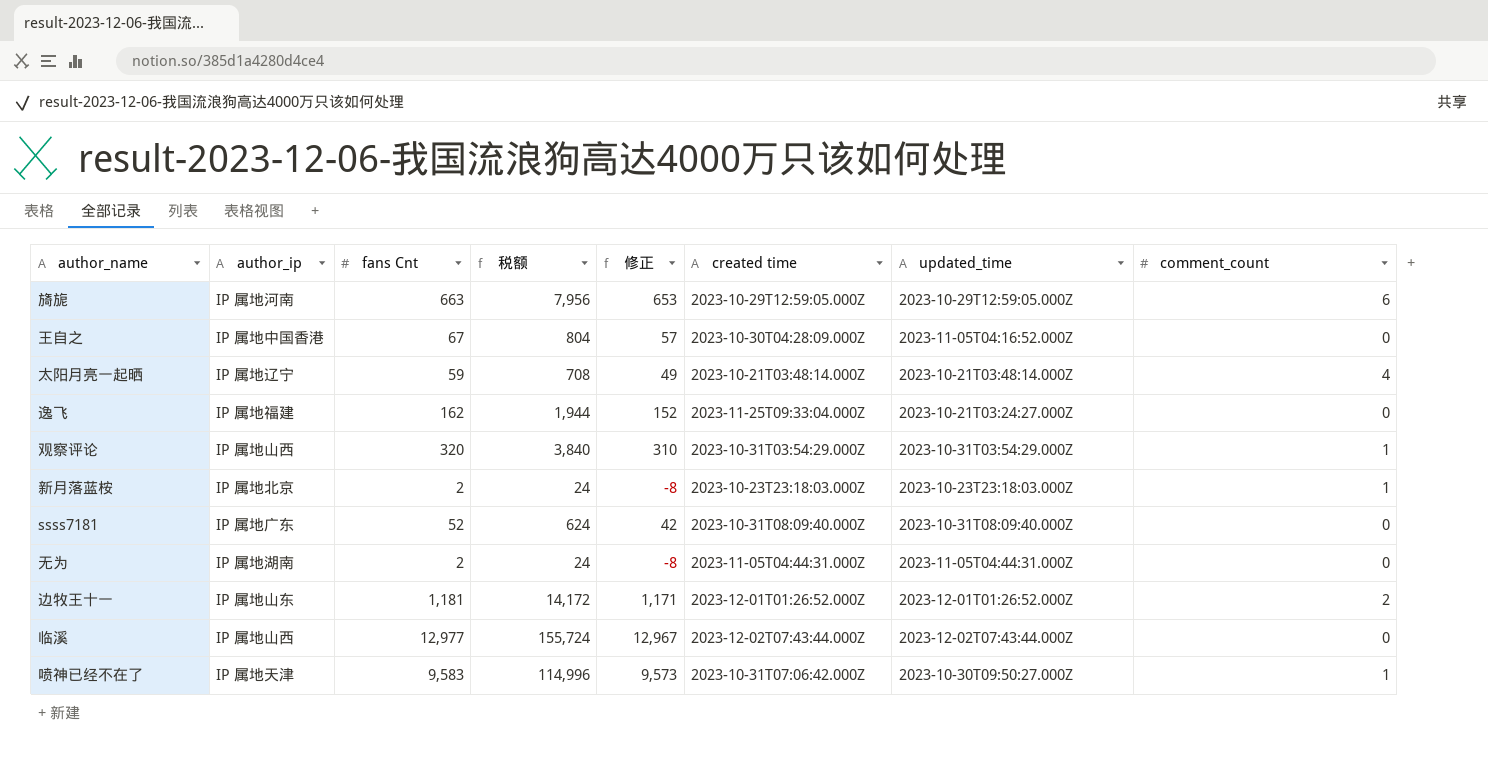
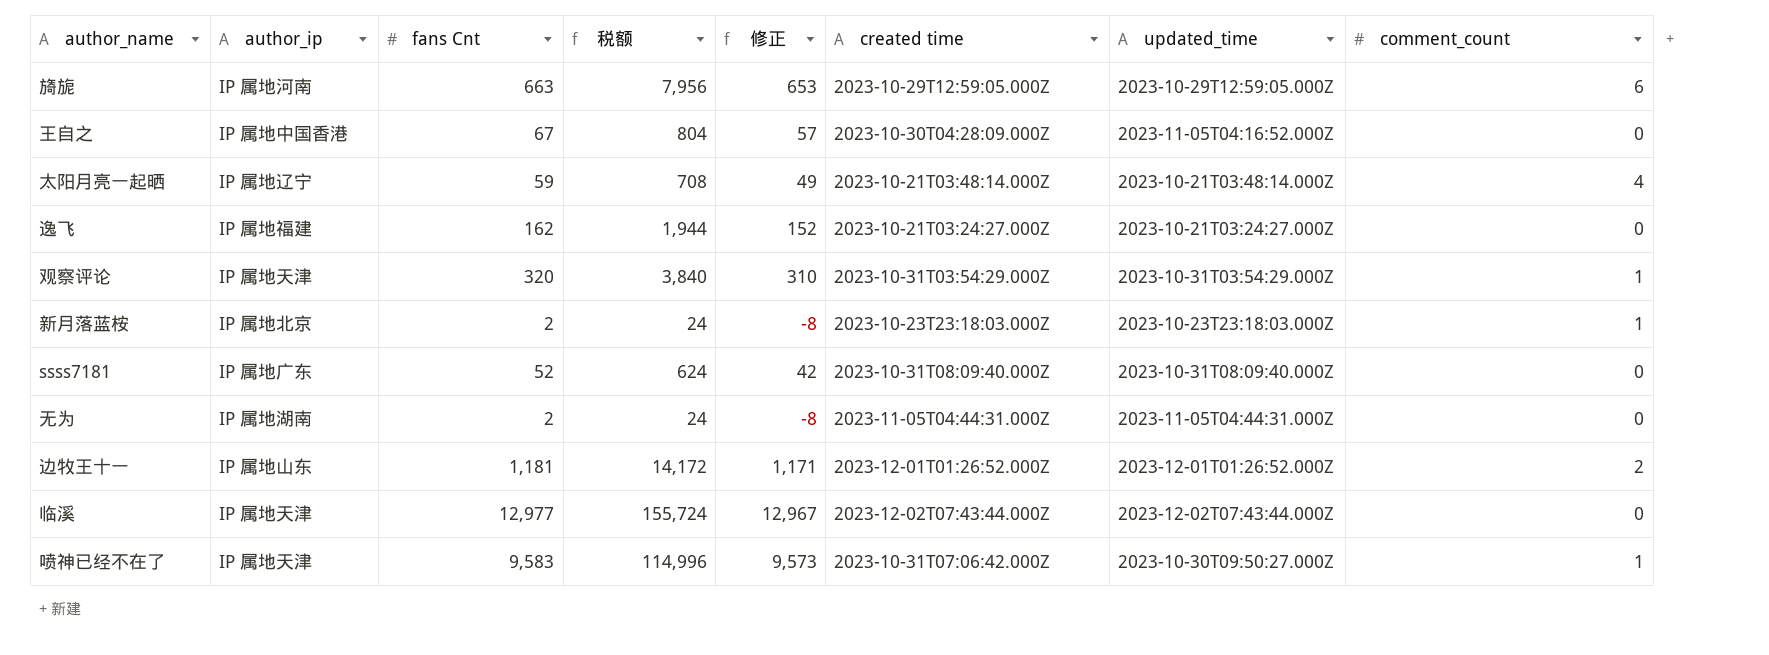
逸飞 | created time: 2023-11-25T09:33:04.000Z -> 2023-10-21T03:24:27.000Z
观察评论 | author_ip: IP 属地山西 -> IP 属地天津
临溪 | author_ip: IP 属地山西 -> IP 属地天津

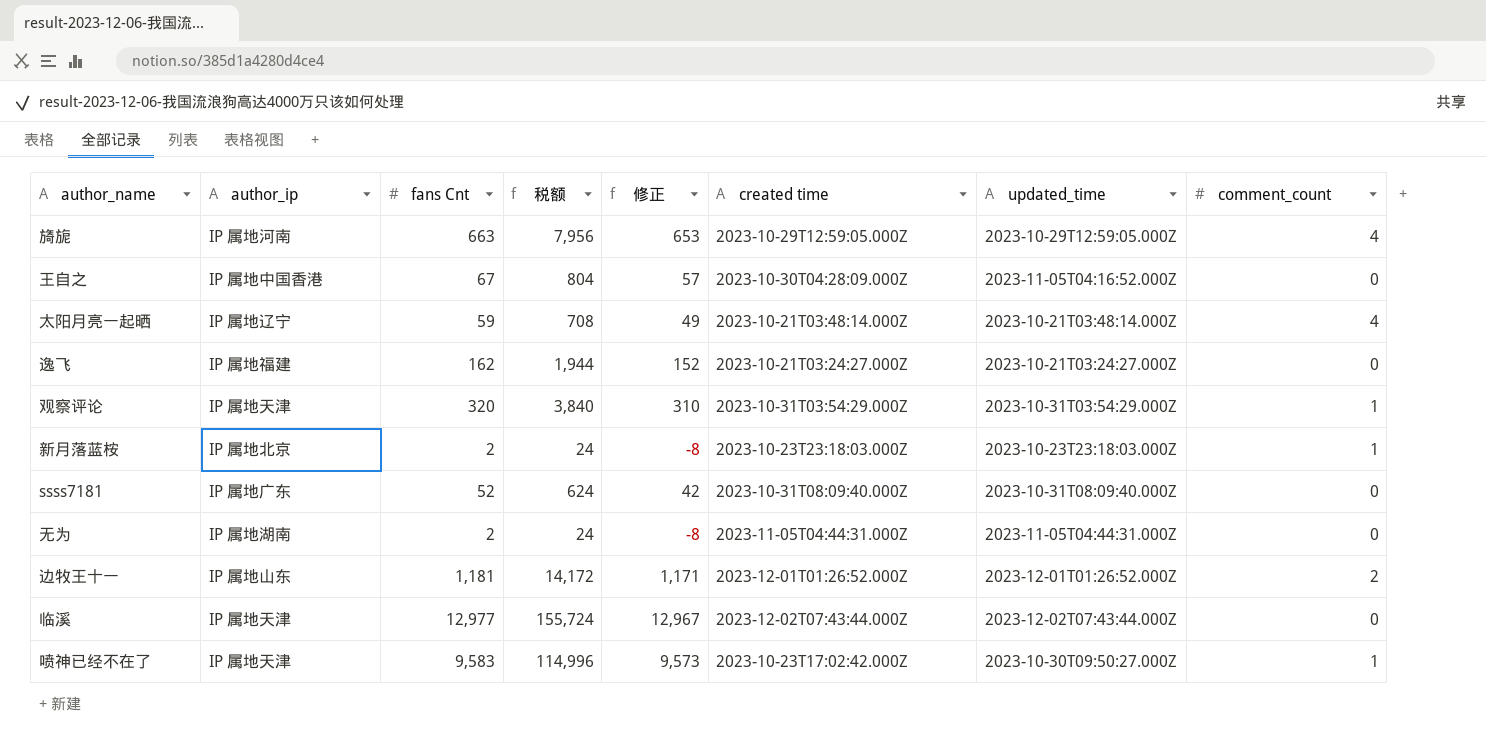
旖旎 | comment_count: 6 -> 4
喷神已经不在了 | created time: 2023-10-31T07:06:42.000Z -> 2023-10-23T17:02:42.000Z

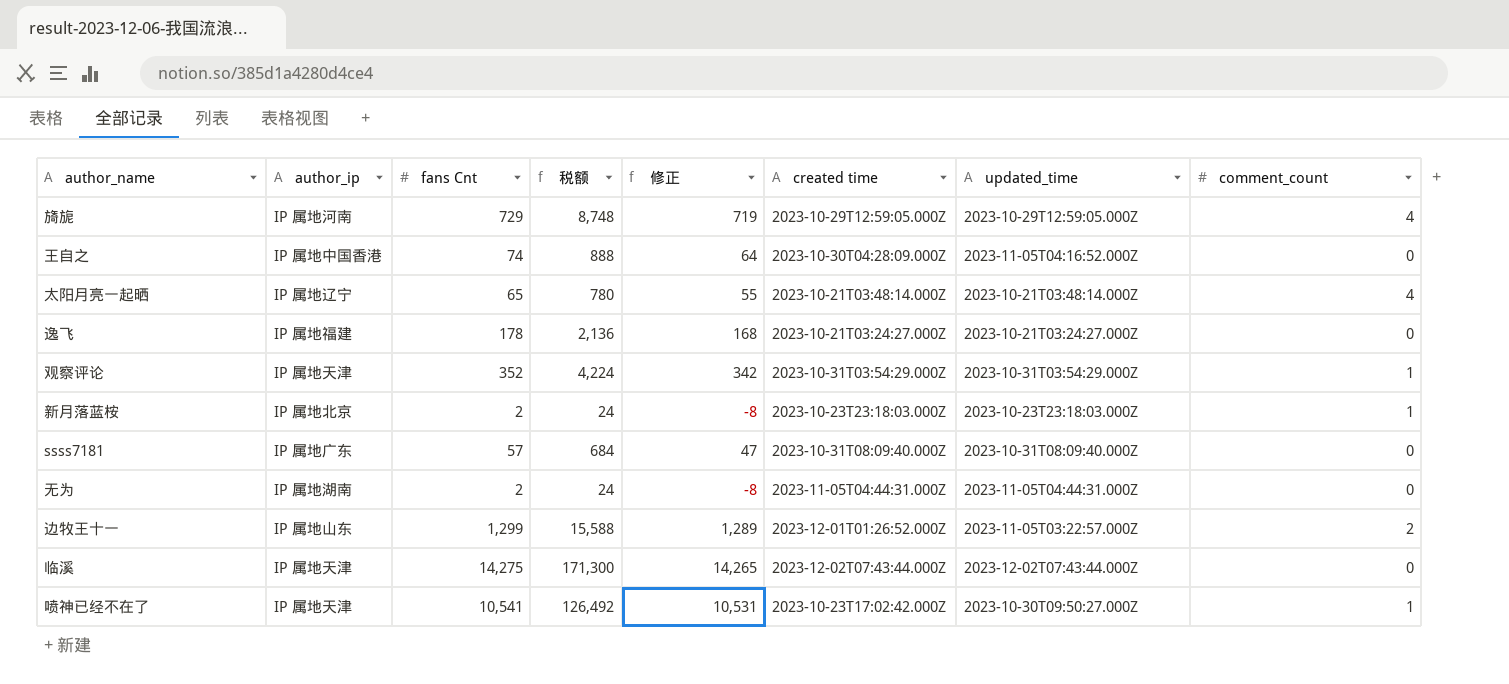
旖旎 | fans Cnt: 663 -> 729
旖旎 | 税额: 7,956 -> 8,748
旖旎 | 修正: 653 -> 719
王自之 | fans Cnt: 67 -> 74
王自之 | 税额: 804 -> 888
王自之 | 修正: 57 -> 64
太阳月亮一起晒 | fans Cnt: 59 -> 65
太阳月亮一起晒 | 税额: 708 -> 780
太阳月亮一起晒 | 修正: 49 -> 55
逸飞 | fans Cnt: 162 -> 178
逸飞 | 税额: 1,944 -> 2,136
逸飞 | 修正: 152 -> 168
观察评论 | fans Cnt: 320 -> 352
观察评论 | 税额: 3,840 -> 4,224
观察评论 | 修正: 310 -> 342
ssss7181 | fans Cnt: 52 -> 57
ssss7181 | 税额: 624 -> 684
ssss7181 | 修正: 42 -> 47
边牧王十一 | fans Cnt: 1,181 -> 1,299
边牧王十一 | 税额: 14,172 -> 15,588
边牧王十一 | 修正: 1,171 -> 1,289
边牧王十一 | updated_time: 2023-12-01T01:26:52.000Z -> 2023-11-05T03:22:57.000Z
临溪 | fans Cnt: 12,977 -> 14,275
临溪 | 税额: 155,724 -> 171,300
临溪 | 修正: 12,967 -> 14,265
喷神已经不在了 | fans Cnt: 9,583 -> 10,541
喷神已经不在了 | 税额: 114,996 -> 126,492
喷神已经不在了 | 修正: 9,573 -> 10,531

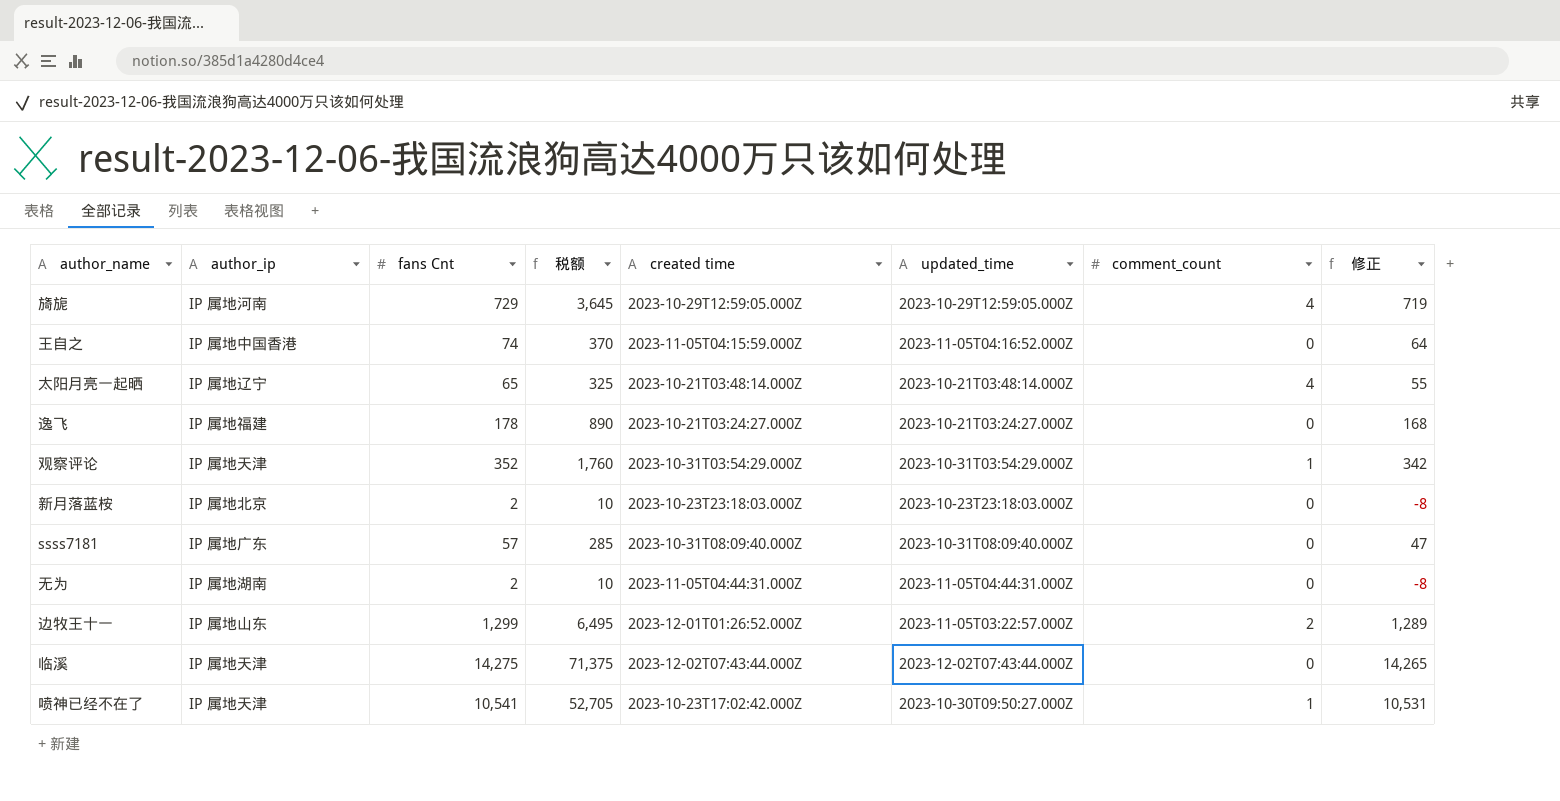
column 税额 | formula: [fans Cnt] * 12 -> [fans Cnt] * 5
column 修正 | position: 5 -> 8
王自之 | created time: 2023-10-30T04:28:09.000Z -> 2023-11-05T04:15:59.000Z
新月落蓝桉 | comment_count: 1 -> 0

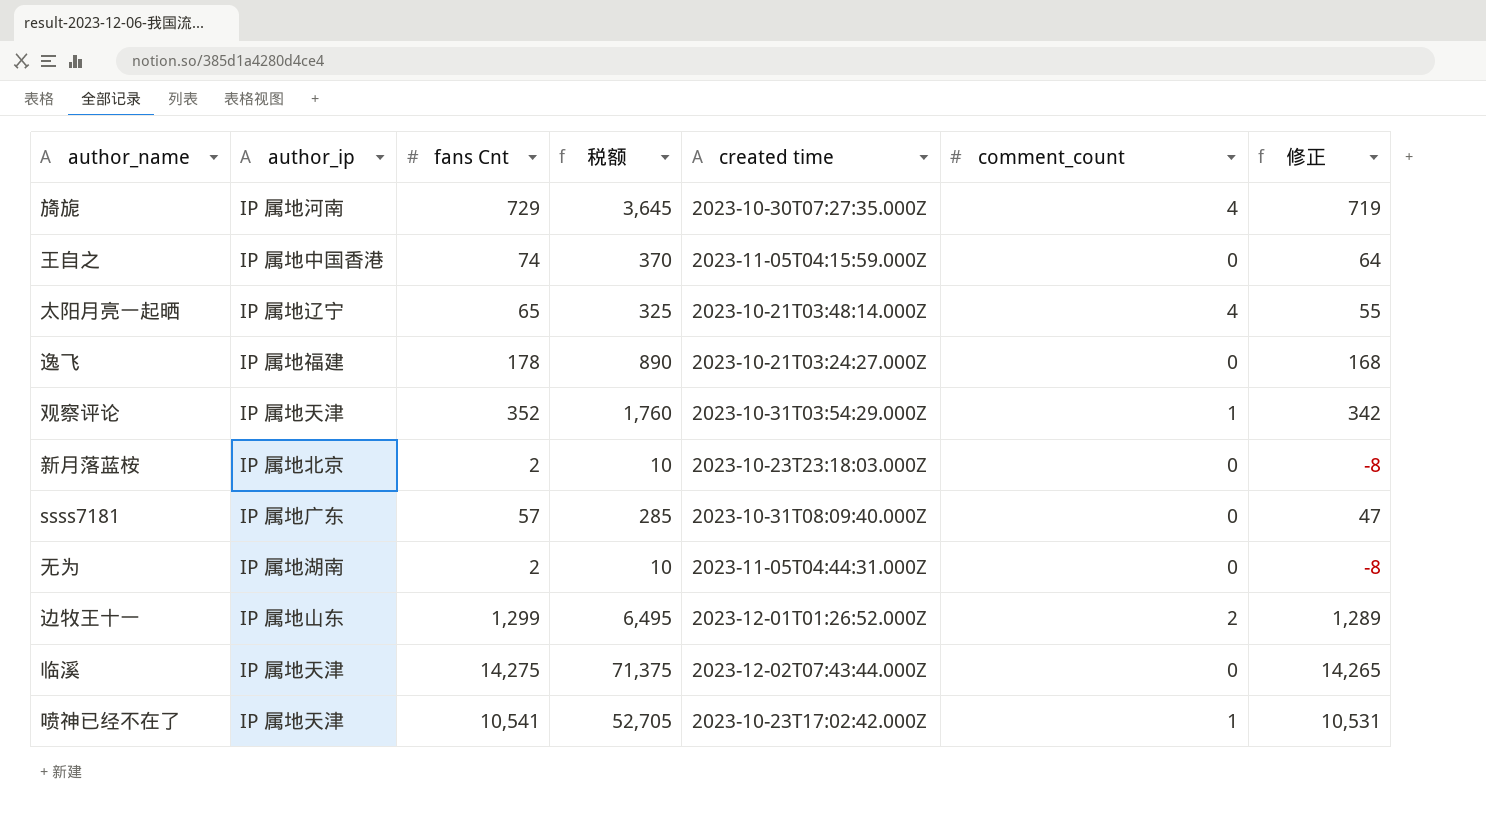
column updated_time | position: 6 -> none
旖旎 | created time: 2023-10-29T12:59:05.000Z -> 2023-10-30T07:27:35.000Z

